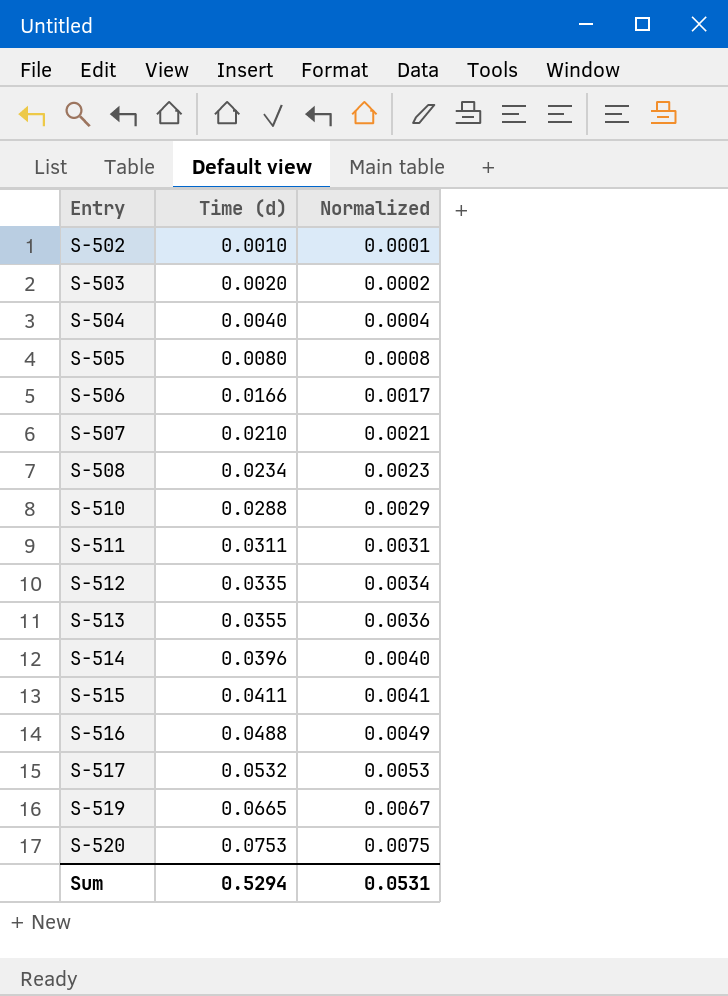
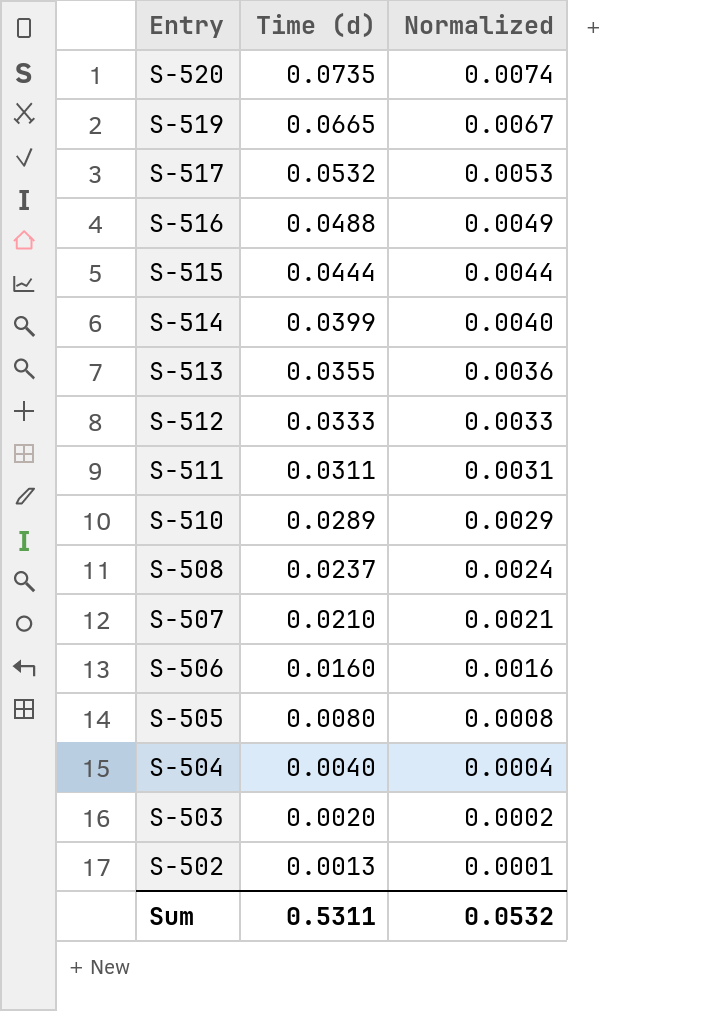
row order: Entry ascending -> Entry descending
S-520 | Time (d): 0.0753 -> 0.0735
S-520 | Normalized: 0.0075 -> 0.0074
S-515 | Time (d): 0.0411 -> 0.0444
S-515 | Normalized: 0.0041 -> 0.0044
S-514 | Time (d): 0.0396 -> 0.0399
S-512 | Time (d): 0.0335 -> 0.0333
S-512 | Normalized: 0.0034 -> 0.0033
S-510 | Time (d): 0.0288 -> 0.0289
S-508 | Time (d): 0.0234 -> 0.0237
S-508 | Normalized: 0.0023 -> 0.0024
S-506 | Time (d): 0.0166 -> 0.0160
S-506 | Normalized: 0.0017 -> 0.0016
S-502 | Time (d): 0.0010 -> 0.0013
Sum | Time (d): 0.5294 -> 0.5311
Sum | Normalized: 0.0531 -> 0.0532

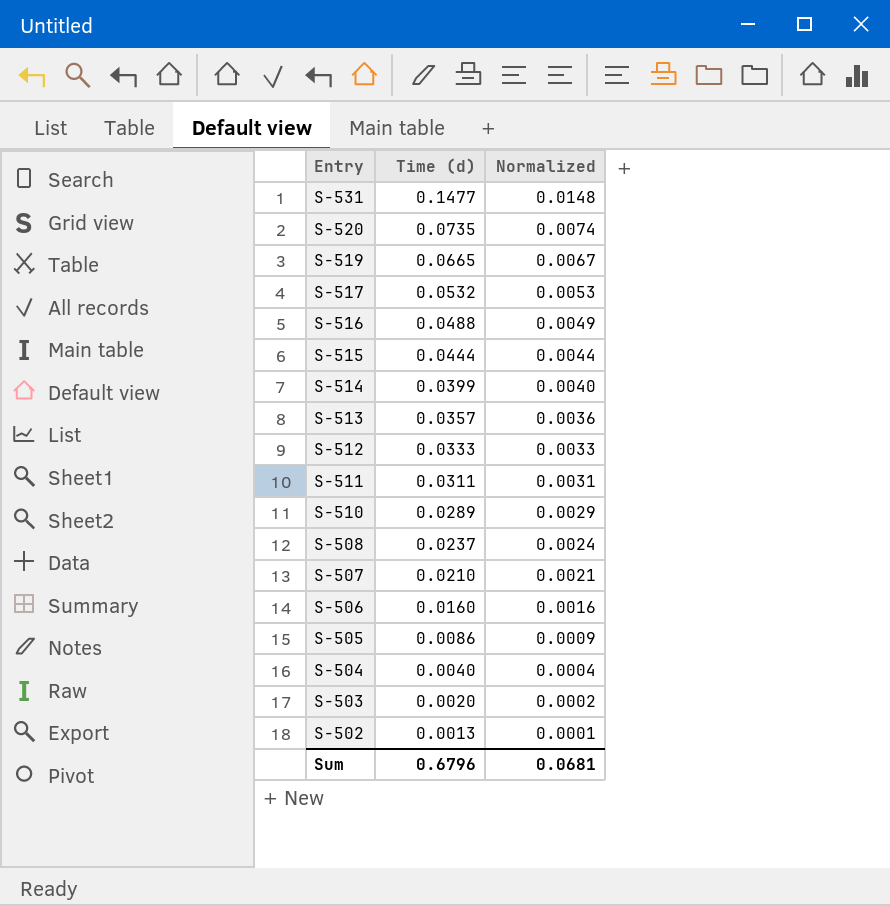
row S-531: none -> 0.1477 | 0.0148
S-513 | Time (d): 0.0355 -> 0.0357
S-505 | Time (d): 0.0080 -> 0.0086
S-505 | Normalized: 0.0008 -> 0.0009
Sum | Time (d): 0.5311 -> 0.6796
Sum | Normalized: 0.0532 -> 0.0681

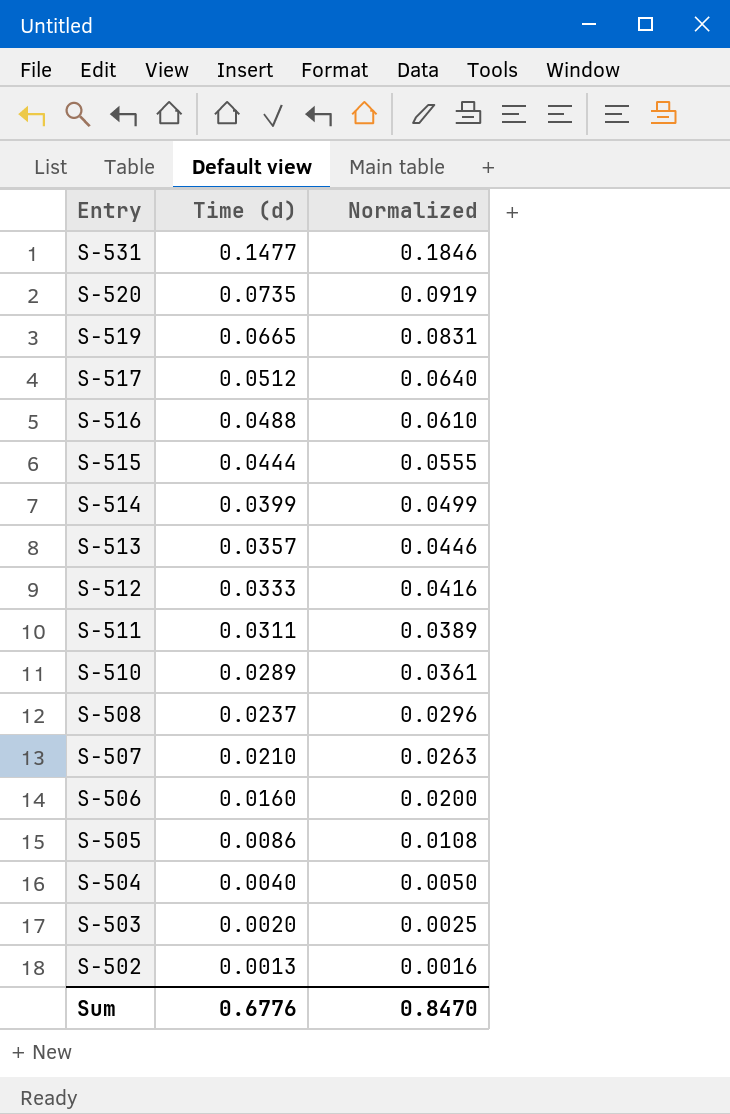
column Normalized | formula: [Time (d)] * 0.1 -> [Time (d)] * 1.25
S-517 | Time (d): 0.0532 -> 0.0512
Sum | Time (d): 0.6796 -> 0.6776
Sum | Normalized: 0.0681 -> 0.8470

